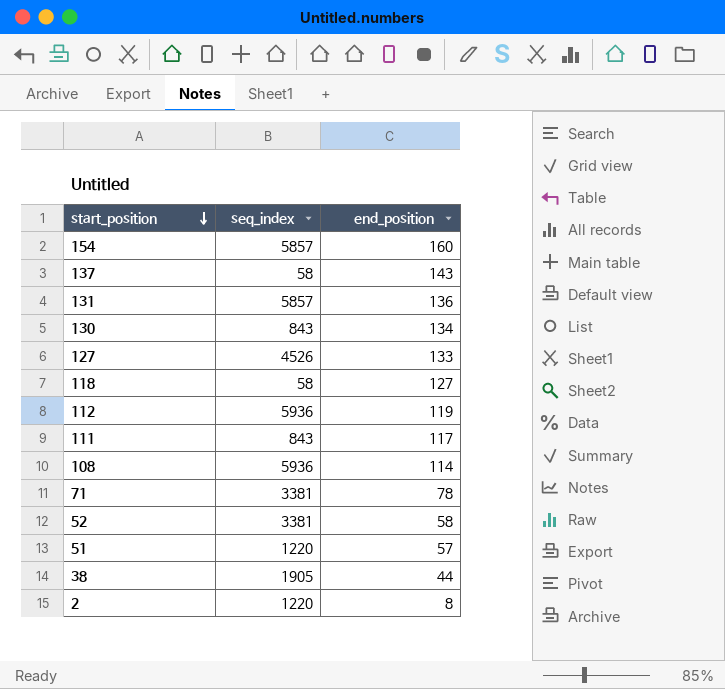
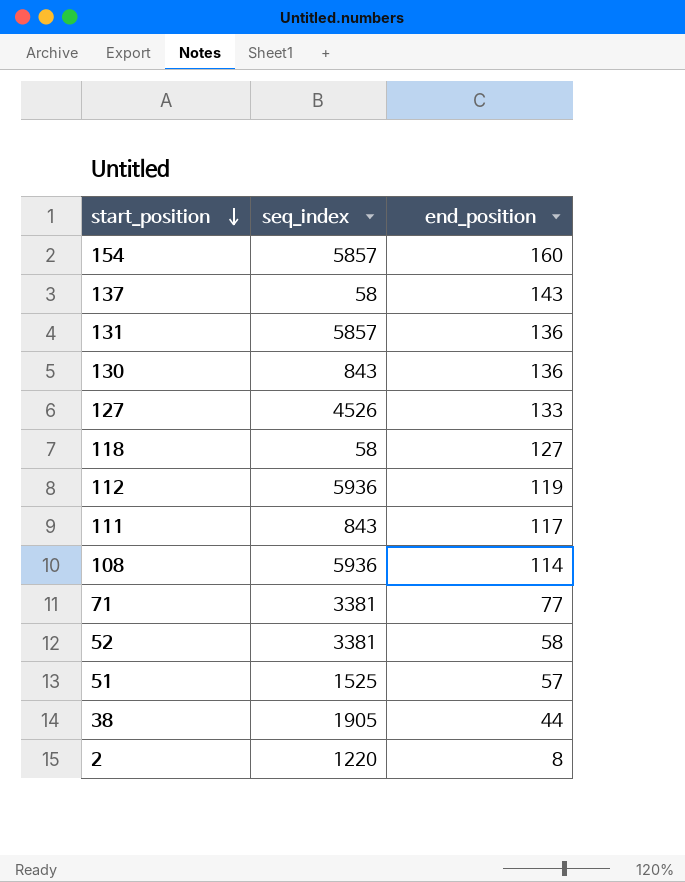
130 | end_position: 134 -> 136
71 | end_position: 78 -> 77
51 | seq_index: 1220 -> 1525

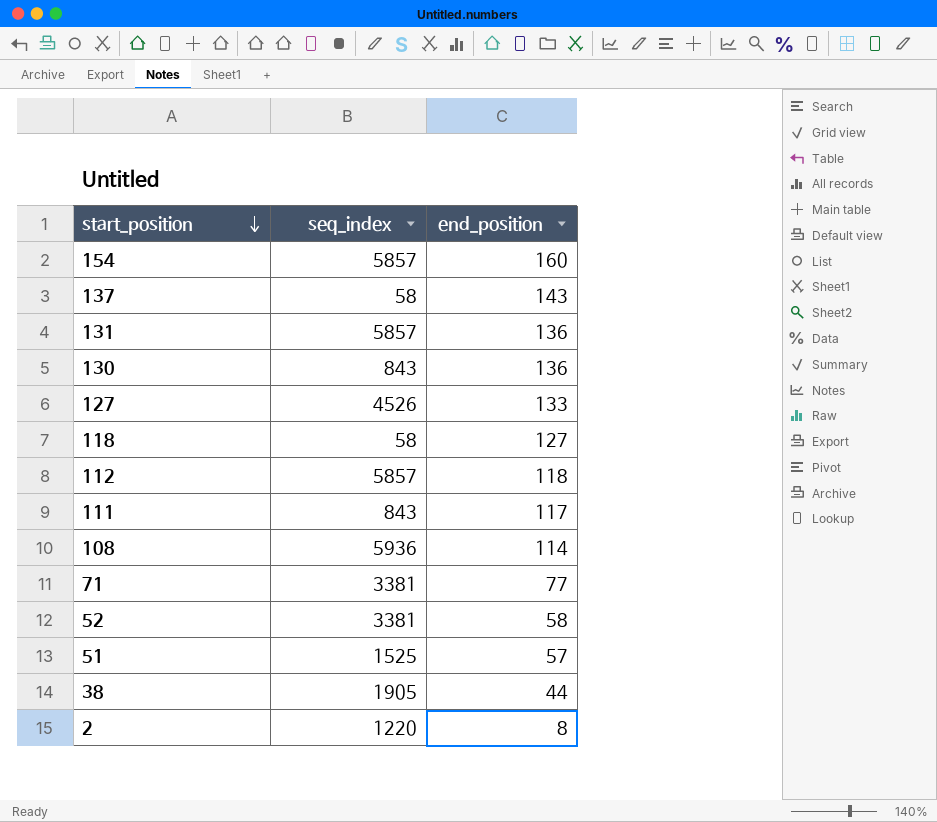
112 | seq_index: 5936 -> 5857
112 | end_position: 119 -> 118

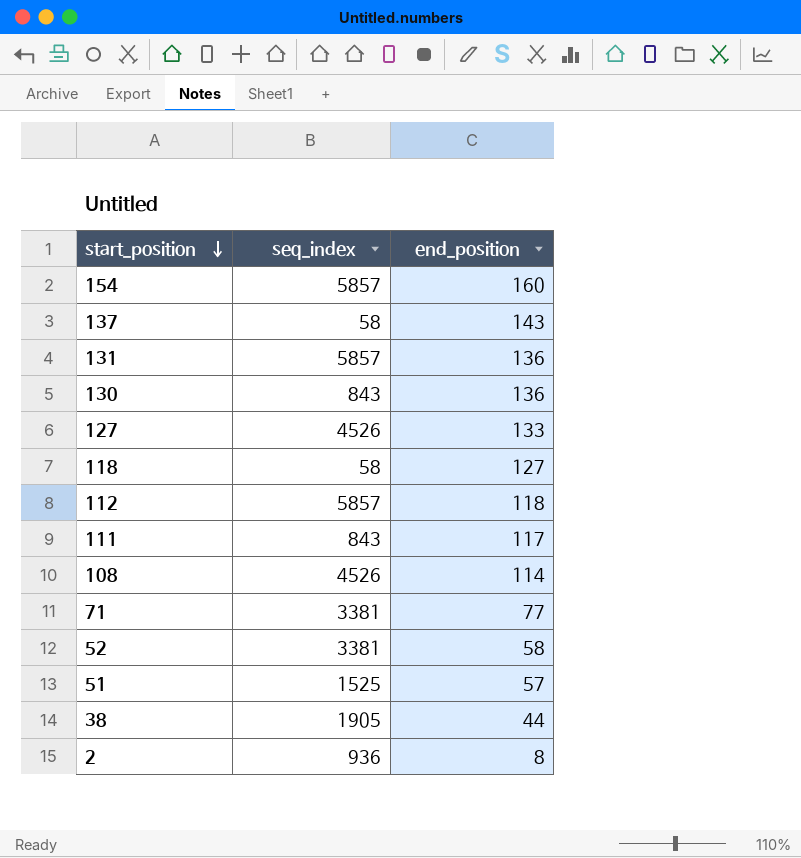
108 | seq_index: 5936 -> 4526
2 | seq_index: 1220 -> 936

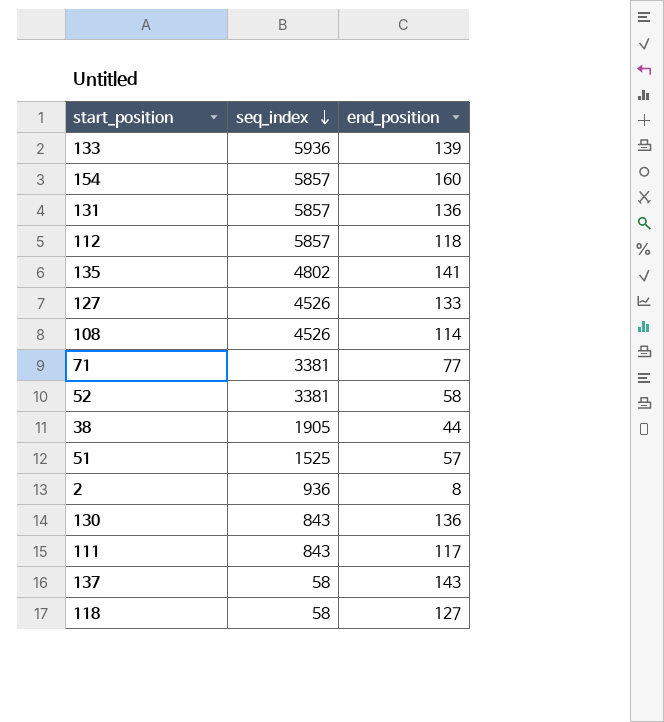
row order: start_position descending -> seq_index descending
row 133: none -> 5936 | 139
row 135: none -> 4802 | 141

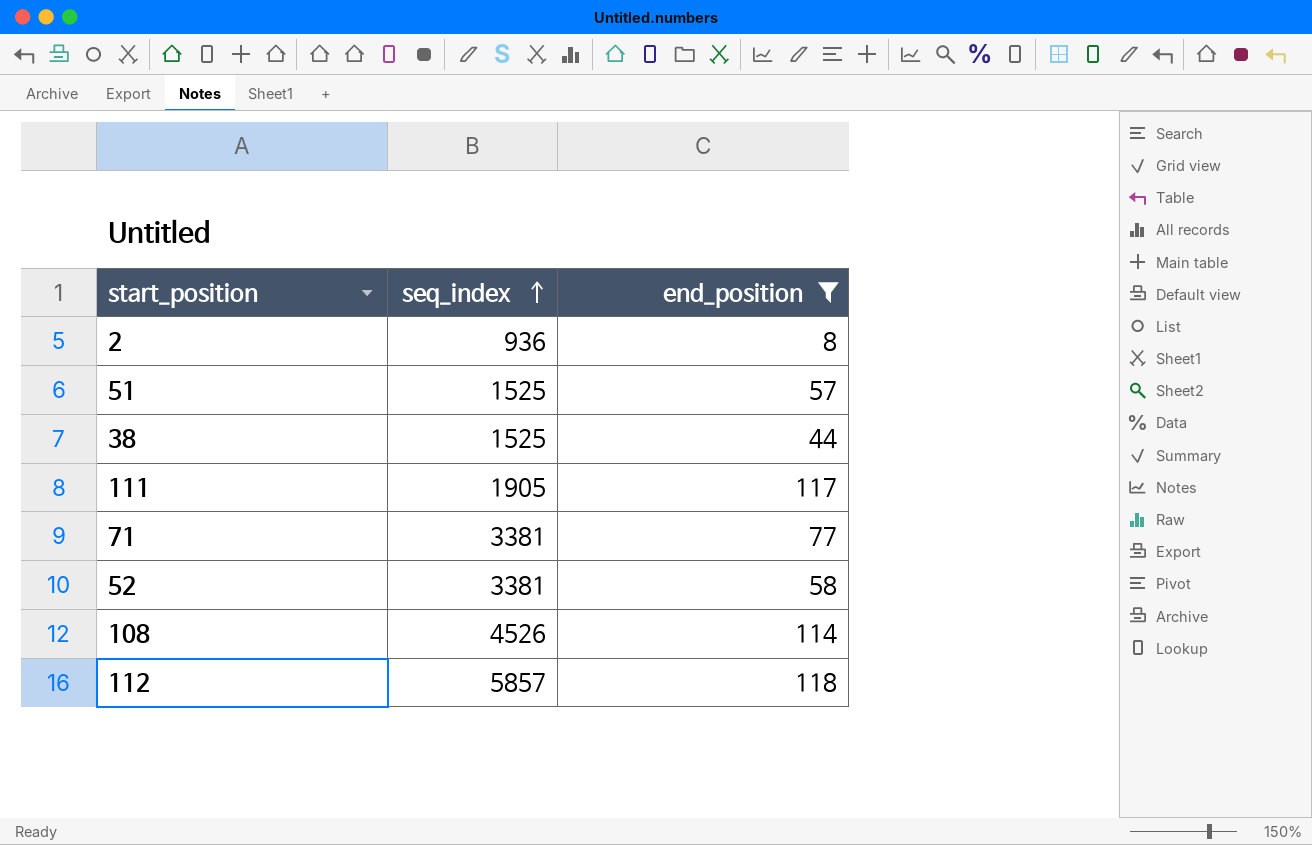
filter: none -> end_position <= 118
row order: seq_index descending -> seq_index ascending
38 | seq_index: 1905 -> 1525
111 | seq_index: 843 -> 1905

